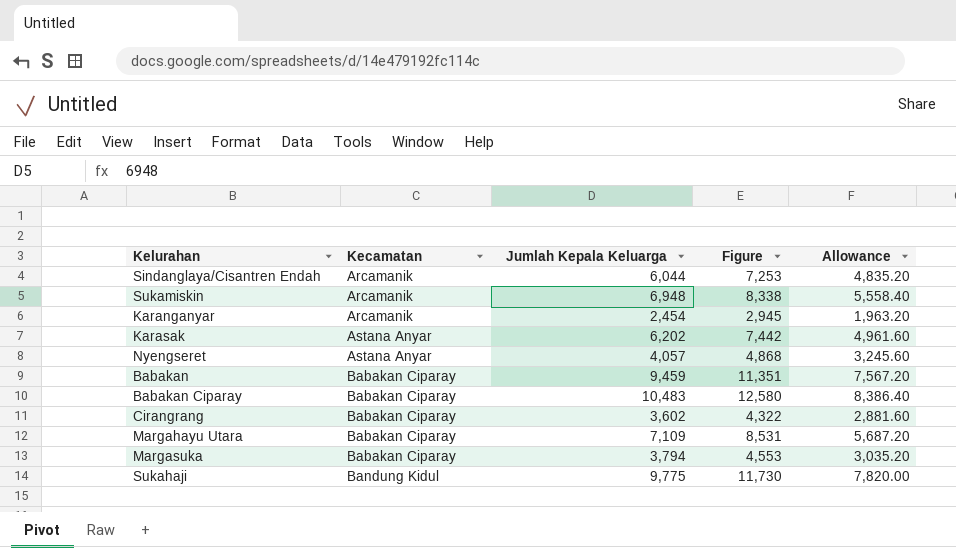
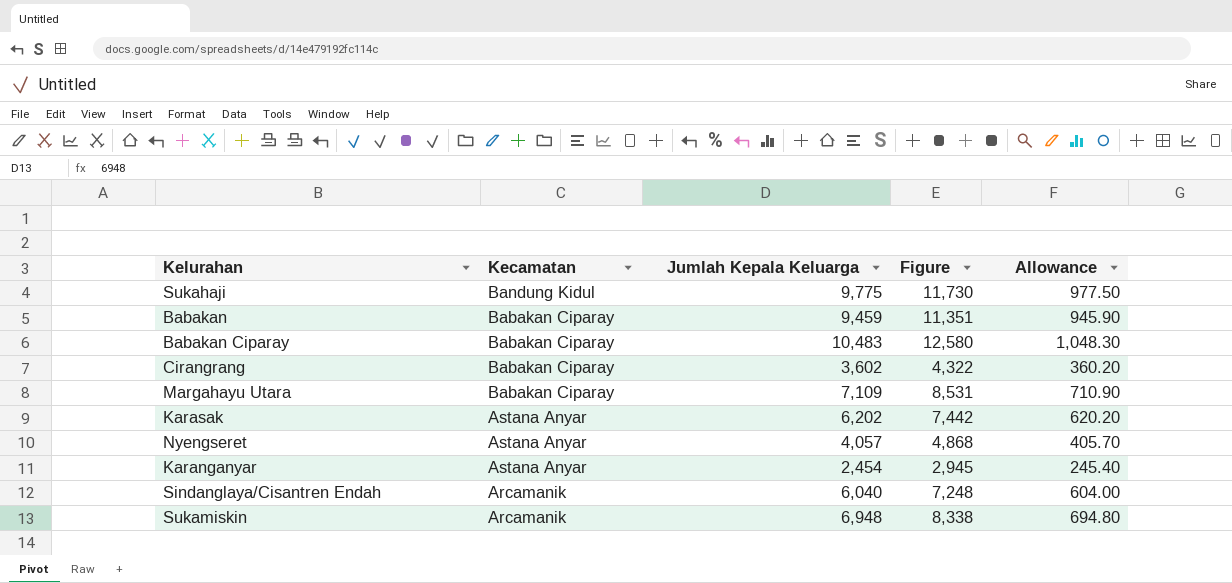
row order: Kecamatan ascending -> Kecamatan descending
column Allowance | formula: [Jumlah Kepala Keluarga] * 0.8 -> [Jumlah Kepala Keluarga] * 0.1
row Margasuka: Babakan Ciparay | 3,794 | 4,553 | 3,035.20 -> none
Karanganyar | Kecamatan: Arcamanik -> Astana Anyar
Sindanglaya/Cisantren Endah | Jumlah Kepala Keluarga: 6,044 -> 6,040
Sindanglaya/Cisantren Endah | Figure: 7,253 -> 7,248

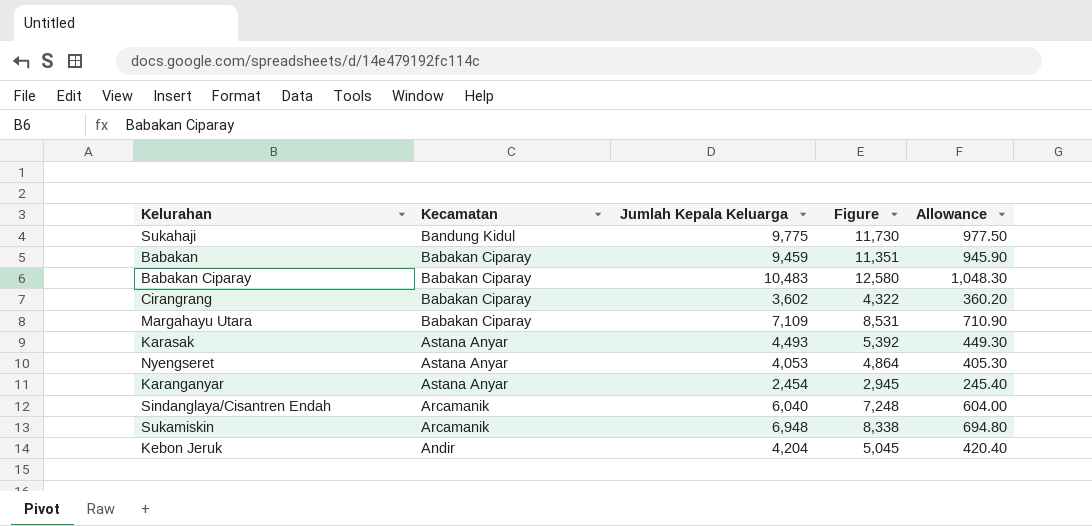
Karasak | Jumlah Kepala Keluarga: 6,202 -> 4,493
Karasak | Figure: 7,442 -> 5,392
Karasak | Allowance: 620.20 -> 449.30
Nyengseret | Jumlah Kepala Keluarga: 4,057 -> 4,053
Nyengseret | Figure: 4,868 -> 4,864
Nyengseret | Allowance: 405.70 -> 405.30
row Kebon Jeruk: none -> Andir | 4,204 | 5,045 | 420.40

